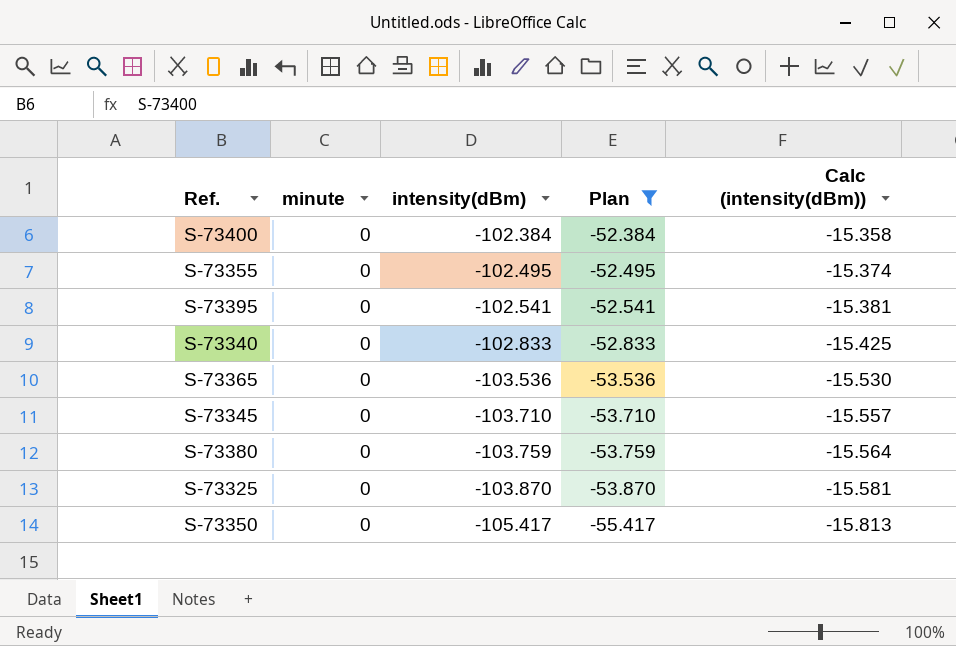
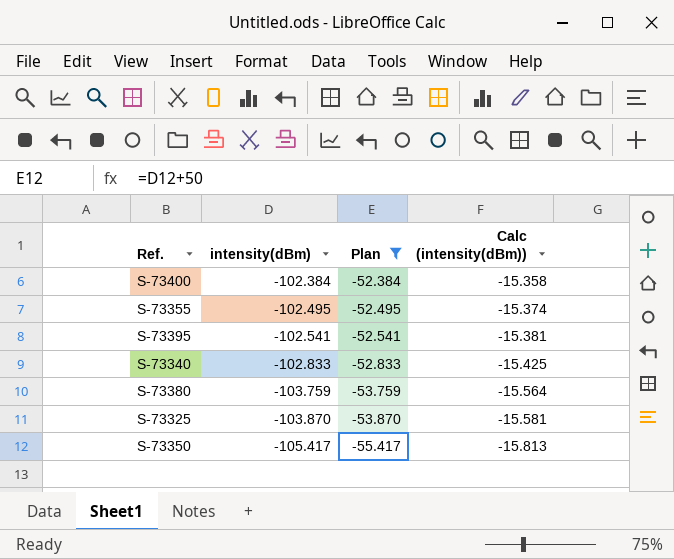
column minute | position: 2 -> none
row S-73365: 0 | -103.536 | -53.536 | -15.530 -> none
row S-73345: 0 | -103.710 | -53.710 | -15.557 -> none

